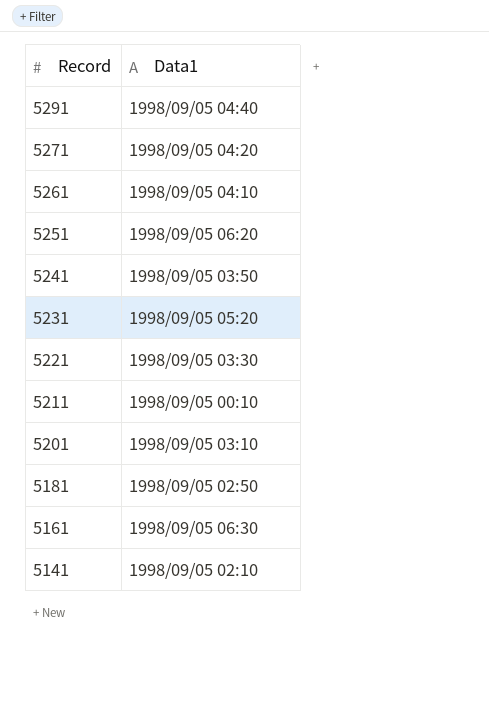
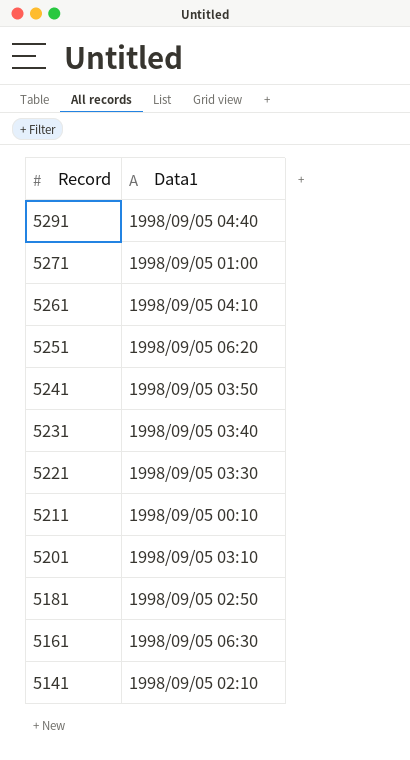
5271 | Data1: 1998/09/05 04:20 -> 1998/09/05 01:00
5231 | Data1: 1998/09/05 05:20 -> 1998/09/05 03:40

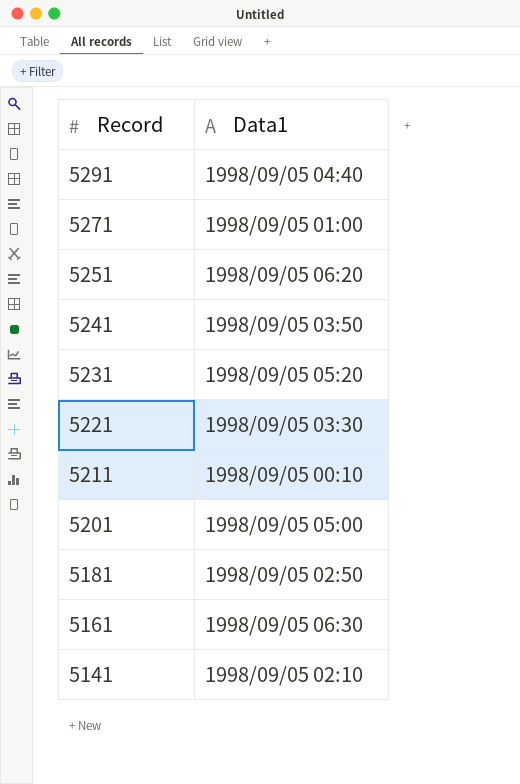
row 5261: 1998/09/05 04:10 -> none
5231 | Data1: 1998/09/05 03:40 -> 1998/09/05 05:20
5201 | Data1: 1998/09/05 03:10 -> 1998/09/05 05:00

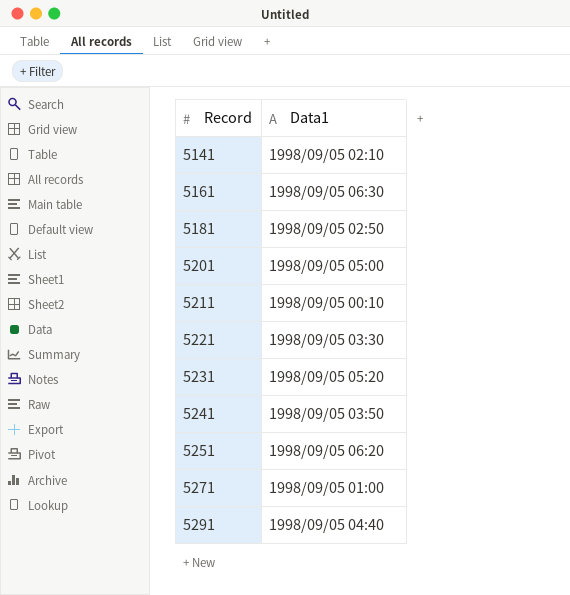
row order: Record descending -> Record ascending

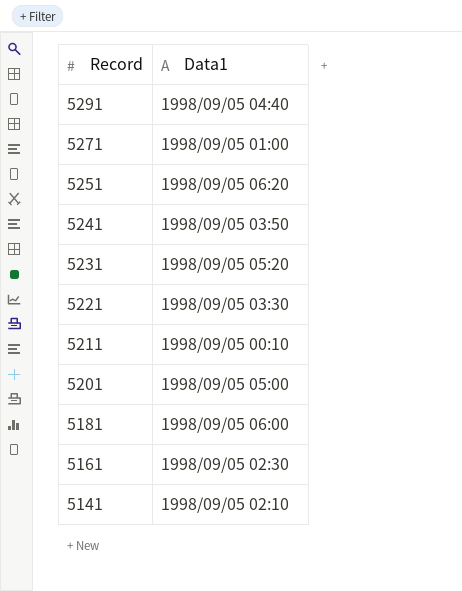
row order: Record ascending -> Record descending
5181 | Data1: 1998/09/05 02:50 -> 1998/09/05 06:00
5161 | Data1: 1998/09/05 06:30 -> 1998/09/05 02:30

